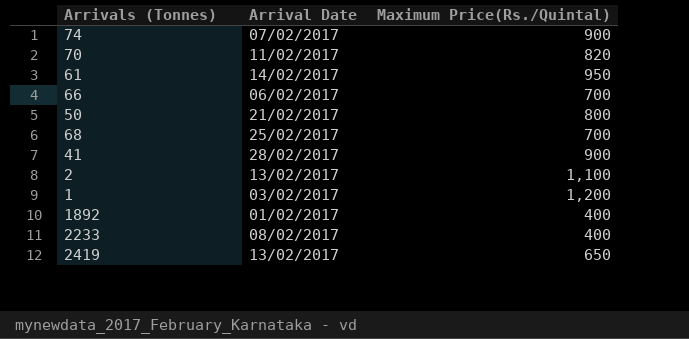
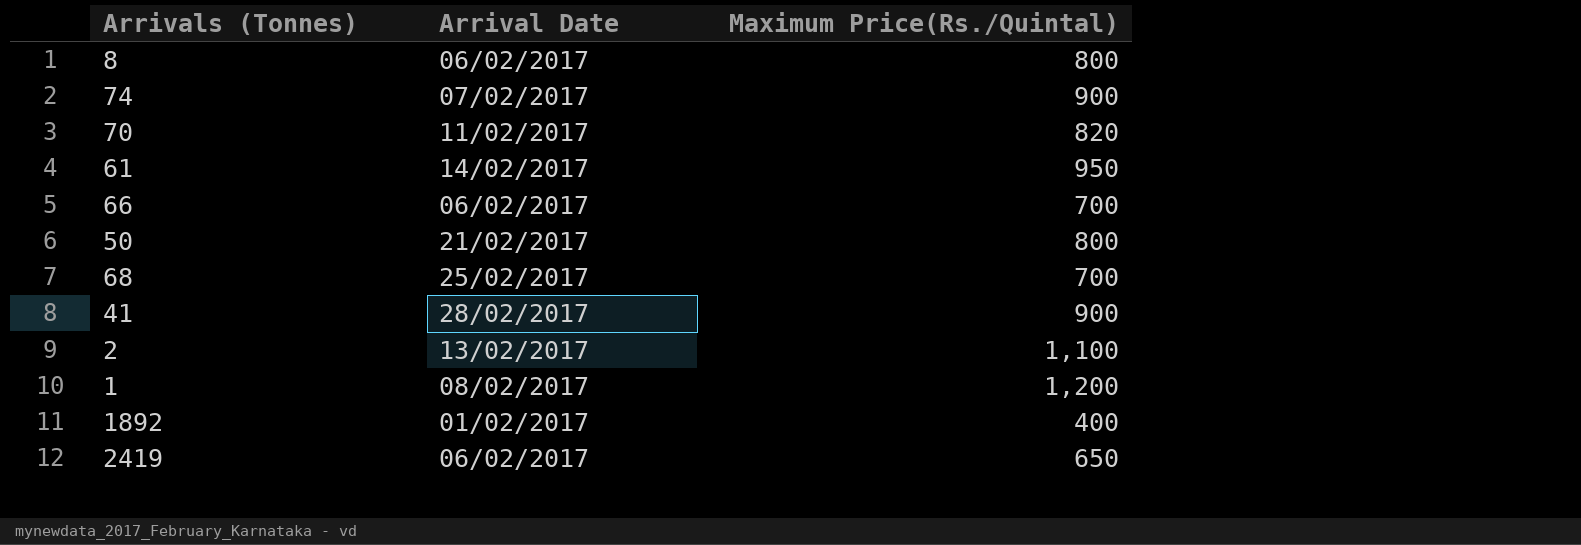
row 2233: 08/02/2017 | 400 -> none
row 8: none -> 06/02/2017 | 800
1 | Arrival Date: 03/02/2017 -> 08/02/2017
2419 | Arrival Date: 13/02/2017 -> 06/02/2017

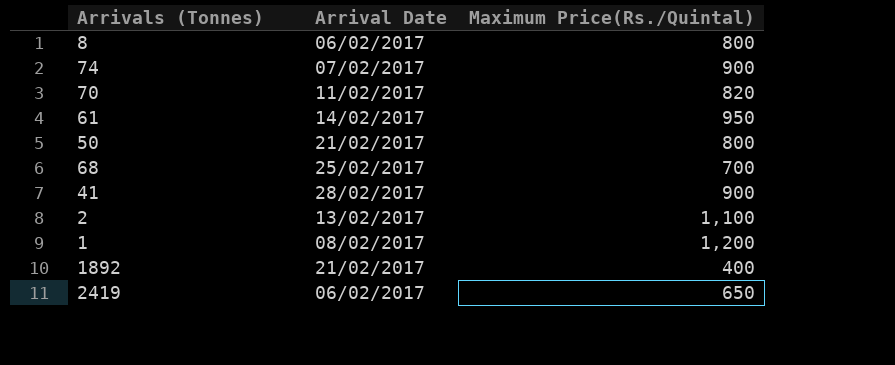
row 66: 06/02/2017 | 700 -> none
1892 | Arrival Date: 01/02/2017 -> 21/02/2017

